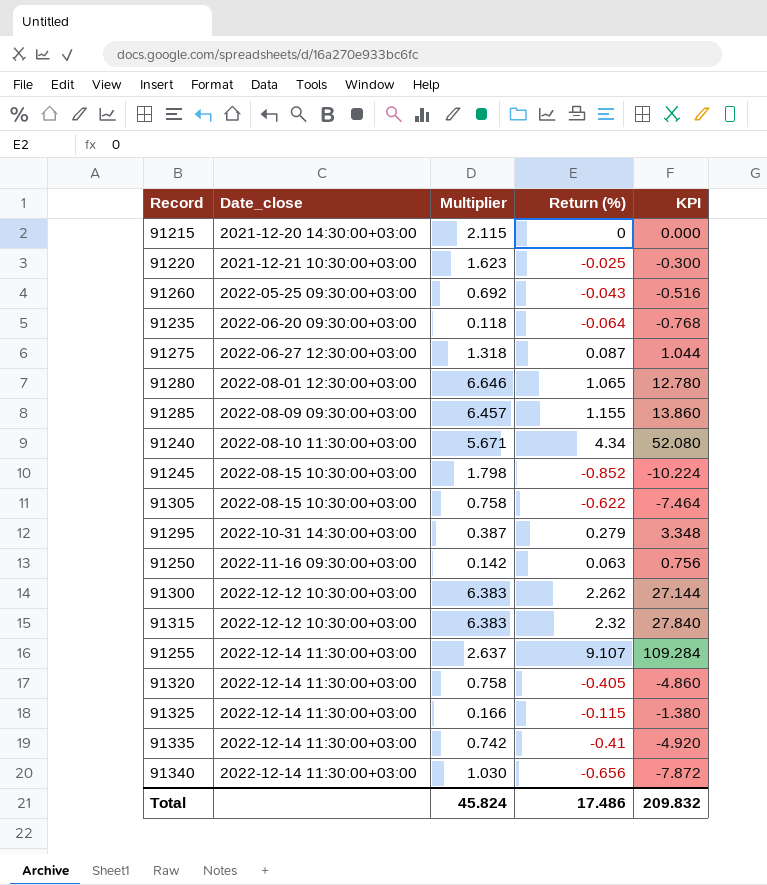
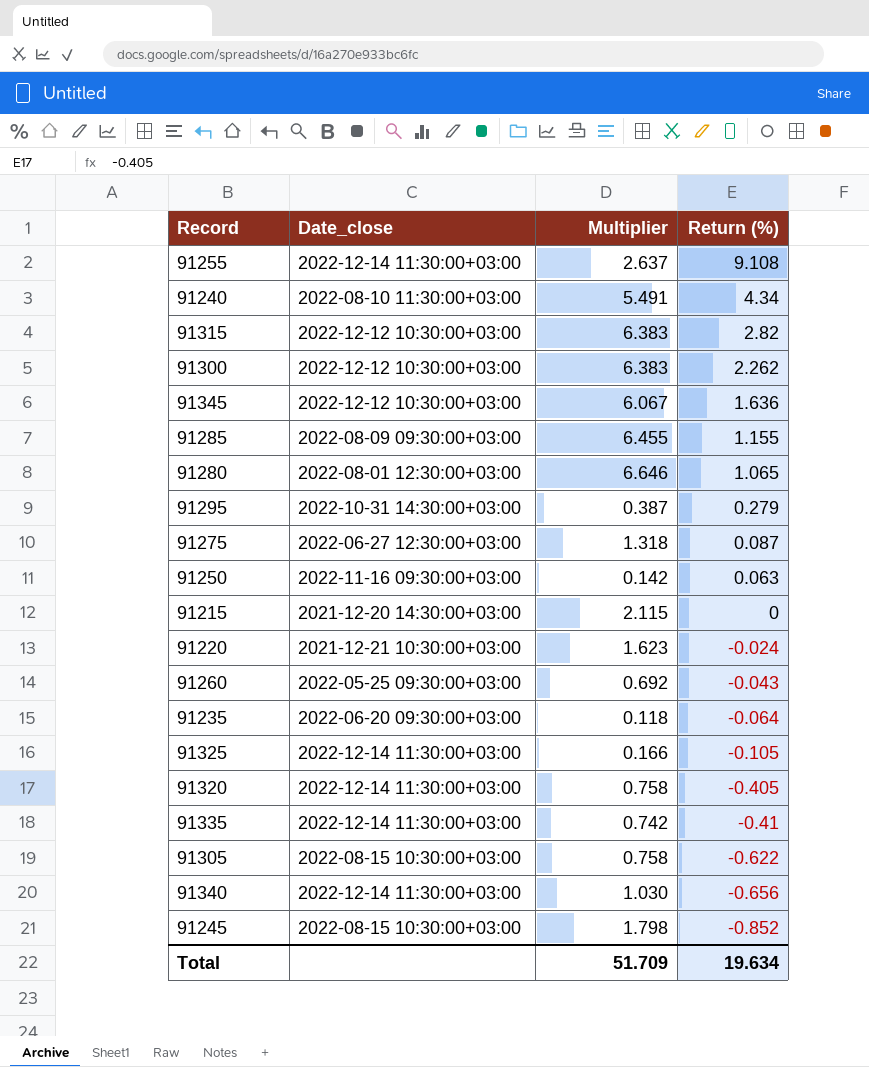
row order: Date_close ascending -> Return (%) descending
column KPI | formula: [Return (%)] * 12 -> none
91255 | Return (%): 9.107 -> 9.108
91240 | Multiplier: 5.671 -> 5.491
91315 | Return (%): 2.32 -> 2.82
row 91345: none -> 2022-12-12 10:30:00+03:00 | 6.067 | 1.636
91285 | Multiplier: 6.457 -> 6.455
91220 | Return (%): -0.025 -> -0.024
91325 | Return (%): -0.115 -> -0.105
Total | Multiplier: 45.824 -> 51.709
Total | Return (%): 17.486 -> 19.634

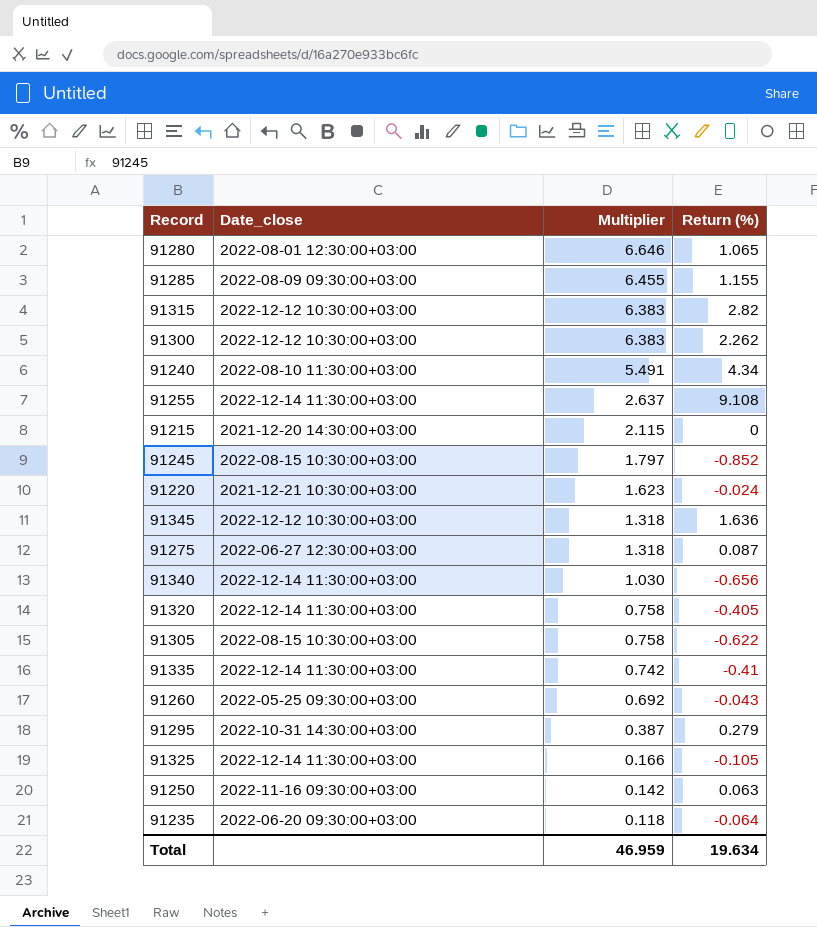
row order: Return (%) descending -> Multiplier descending
91245 | Multiplier: 1.798 -> 1.797
91345 | Multiplier: 6.067 -> 1.318
Total | Multiplier: 51.709 -> 46.959

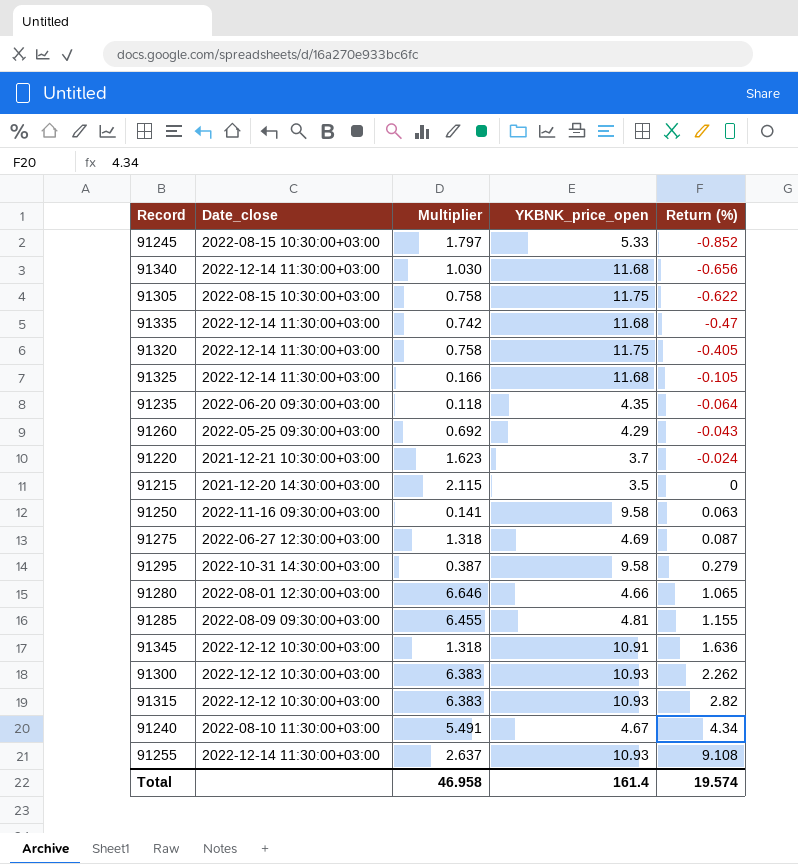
row order: Multiplier descending -> Return (%) ascending
column YKBNK_price_open | position: none -> 4
91335 | Return (%): -0.41 -> -0.47
91250 | Multiplier: 0.142 -> 0.141
Total | Multiplier: 46.959 -> 46.958
Total | Return (%): 19.634 -> 19.574

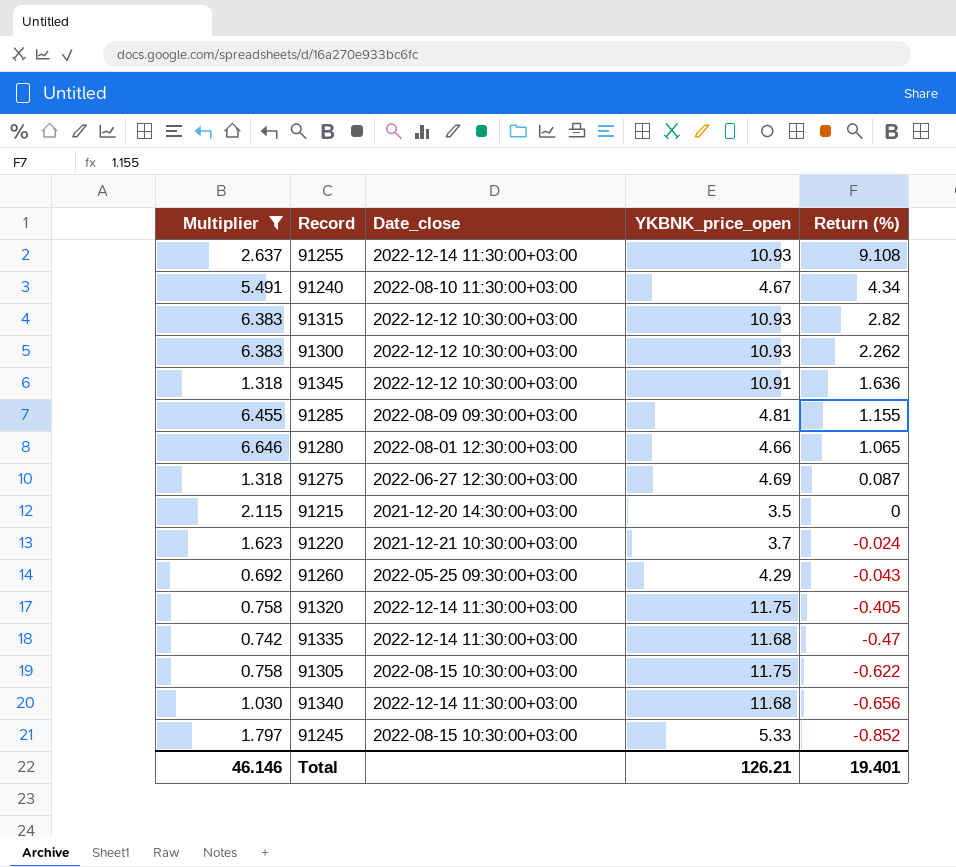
filter: none -> Multiplier >= 0.692
row order: Return (%) ascending -> Return (%) descending
column Multiplier | position: 3 -> 1
Total | Multiplier: 46.958 -> 46.146
Total | YKBNK_price_open: 161.4 -> 126.21
Total | Return (%): 19.574 -> 19.401

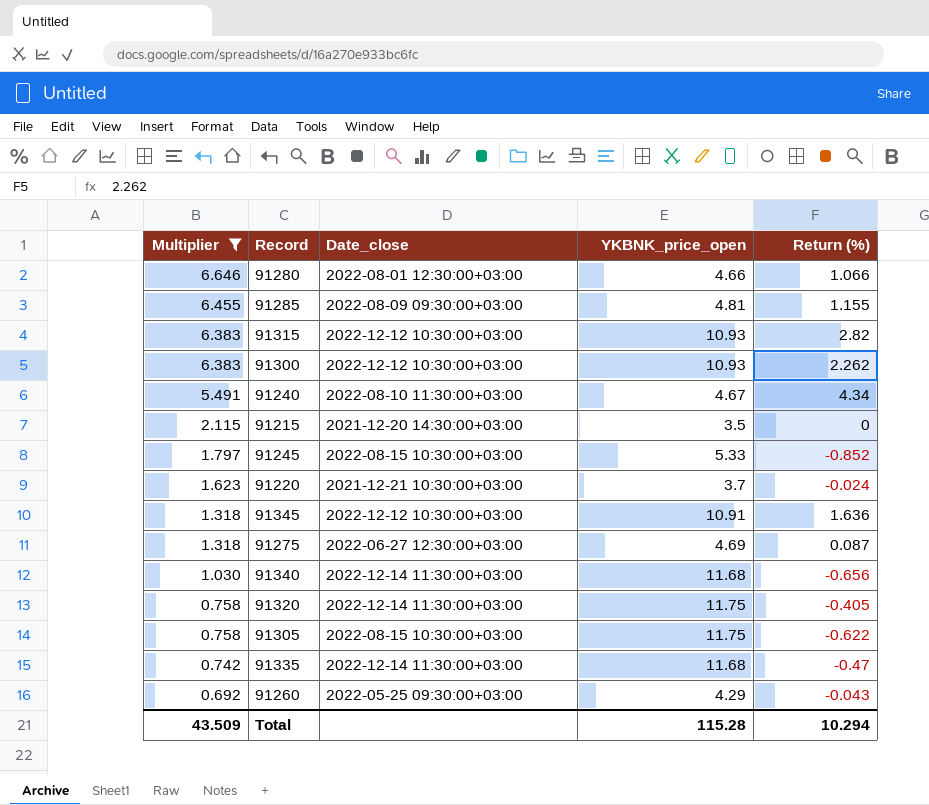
row order: Return (%) descending -> Multiplier descending
row 91255: 2.637 | 2022-12-14 11:30:00+03:00 | 10.93 | 9.108 -> none
91280 | Return (%): 1.065 -> 1.066
Total | Multiplier: 46.146 -> 43.509
Total | YKBNK_price_open: 126.21 -> 115.28
Total | Return (%): 19.401 -> 10.294

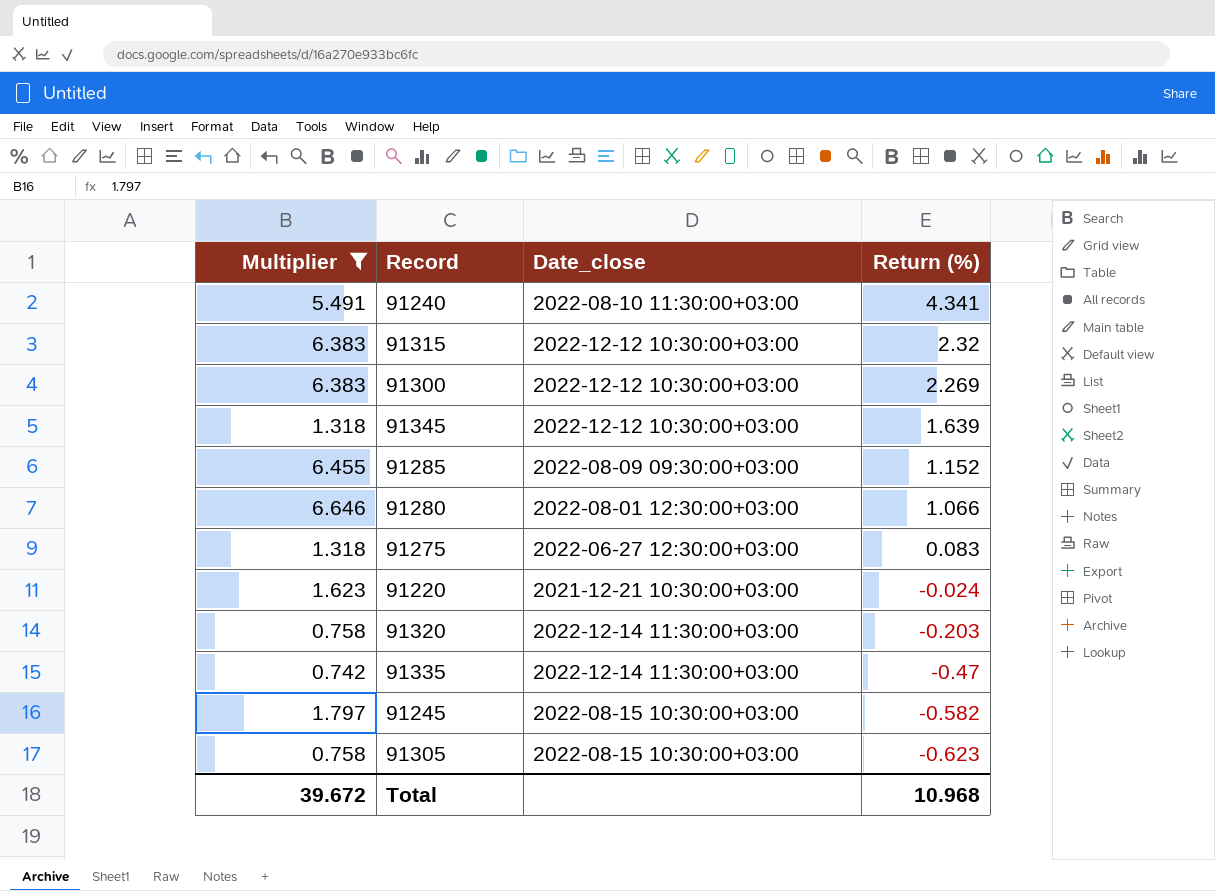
row order: Multiplier descending -> Return (%) descending
column YKBNK_price_open | position: 4 -> none
row 91215: 2.115 | 2021-12-20 14:30:00+03:00 | 3.5 | 0 -> none
row 91340: 1.030 | 2022-12-14 11:30:00+03:00 | 11.68 | -0.656 -> none
row 91260: 0.692 | 2022-05-25 09:30:00+03:00 | 4.29 | -0.043 -> none
91240 | Return (%): 4.34 -> 4.341
91315 | Return (%): 2.82 -> 2.32
91300 | Return (%): 2.262 -> 2.269
91345 | Return (%): 1.636 -> 1.639
91285 | Return (%): 1.155 -> 1.152
91275 | Return (%): 0.087 -> 0.083
91320 | Return (%): -0.405 -> -0.203
91245 | Return (%): -0.852 -> -0.582
91305 | Return (%): -0.622 -> -0.623
Total | Multiplier: 43.509 -> 39.672
Total | Return (%): 10.294 -> 10.968

